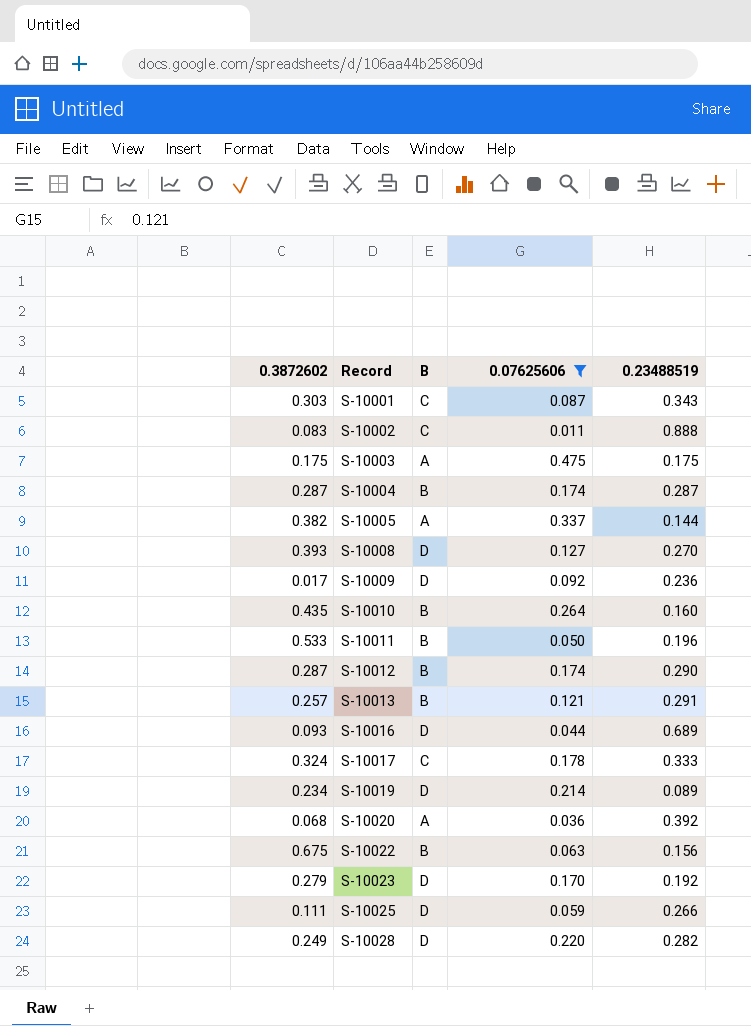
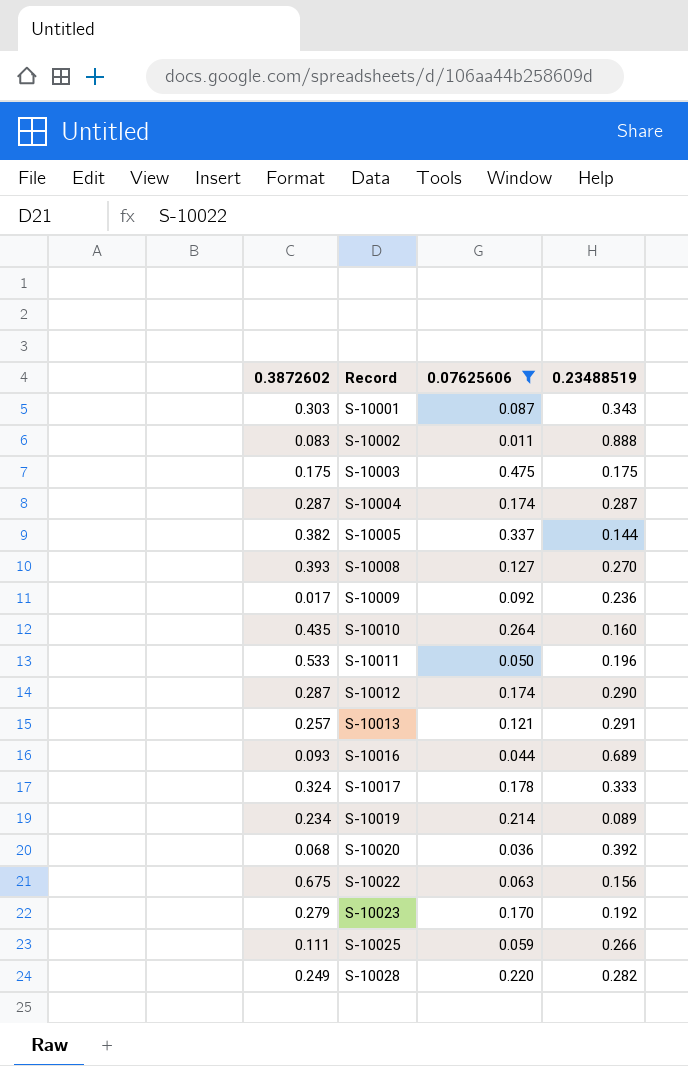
column B | position: 3 -> none

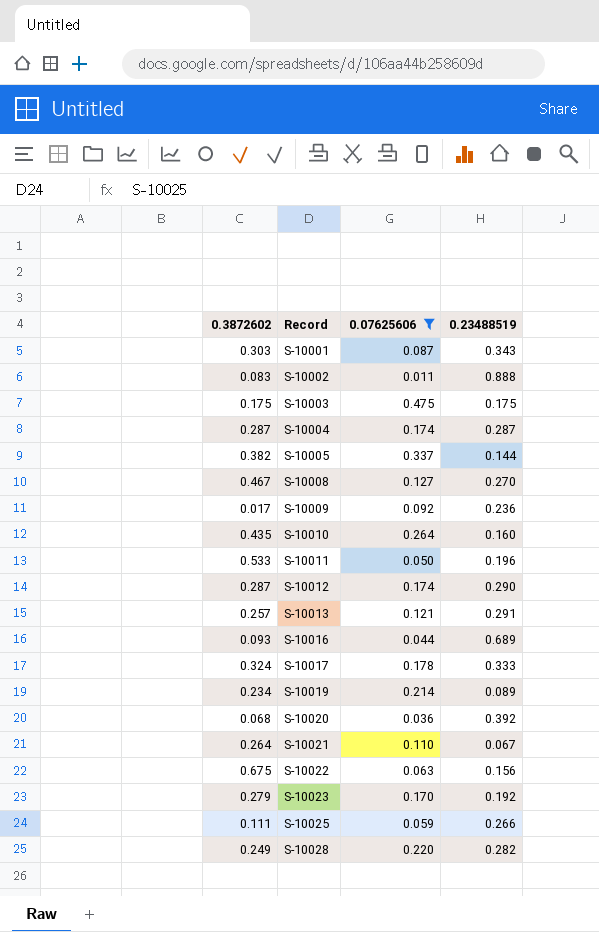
S-10008 | 0.3872602: 0.393 -> 0.467
row S-10021: none -> 0.264 | 0.110 | 0.067

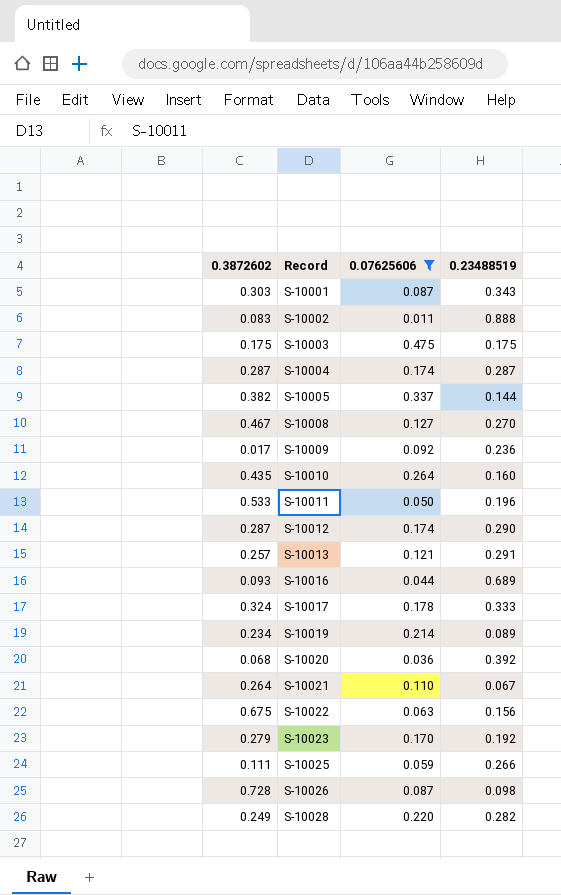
row S-10026: none -> 0.728 | 0.087 | 0.098

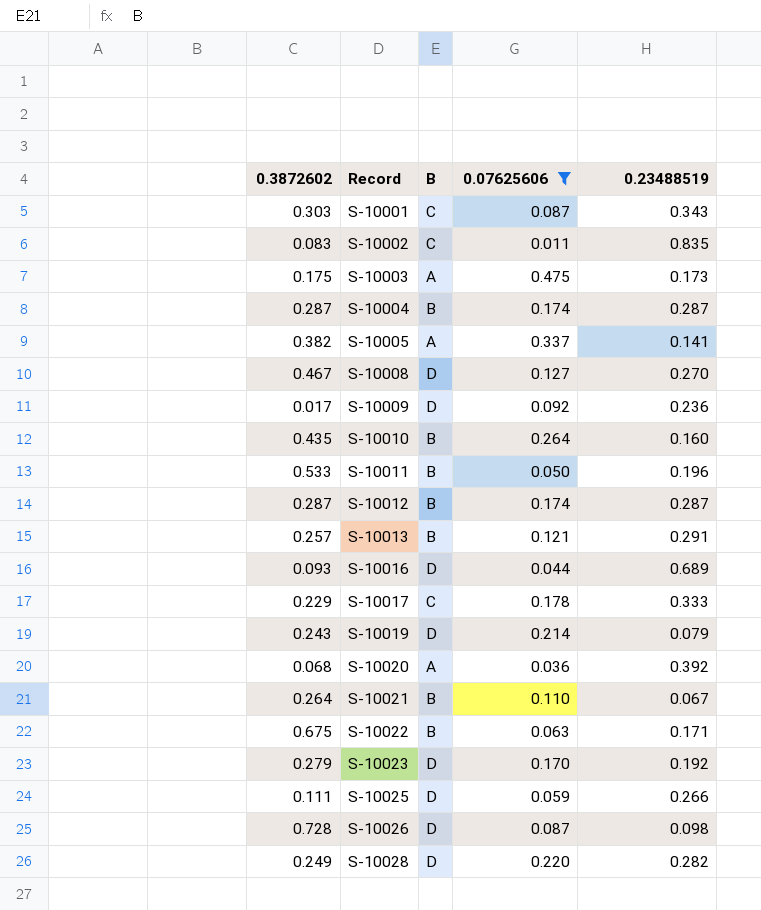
column B | position: none -> 3
S-10002 | 0.23488519: 0.888 -> 0.835
S-10003 | 0.23488519: 0.175 -> 0.173
S-10005 | 0.23488519: 0.144 -> 0.141
S-10012 | 0.23488519: 0.290 -> 0.287
S-10017 | 0.3872602: 0.324 -> 0.229
S-10019 | 0.3872602: 0.234 -> 0.243
S-10019 | 0.23488519: 0.089 -> 0.079
S-10022 | 0.23488519: 0.156 -> 0.171

